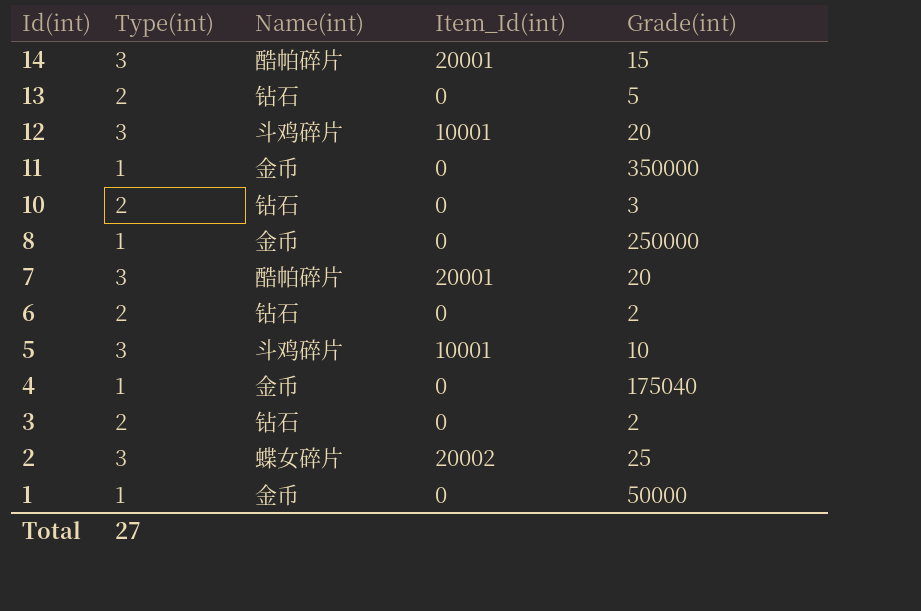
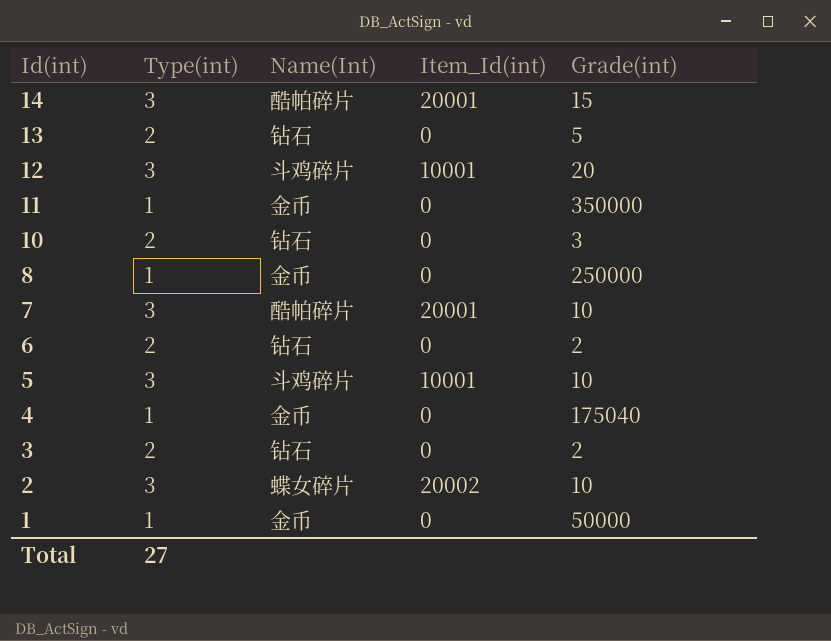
column name: Name(int) -> Name(Int)
7 | Grade(int): 20 -> 10
2 | Grade(int): 25 -> 10

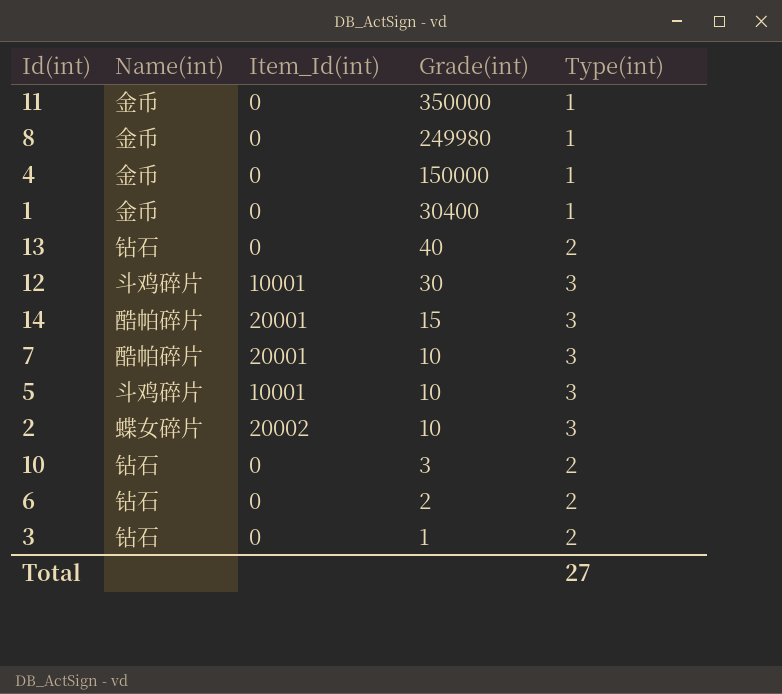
row order: Id(int) descending -> Grade(int) descending
column name: Name(Int) -> Name(int)
column Type(int) | position: 2 -> 5
8 | Grade(int): 250000 -> 249980
4 | Grade(int): 175040 -> 150000
1 | Grade(int): 50000 -> 30400
13 | Grade(int): 5 -> 40
12 | Grade(int): 20 -> 30
3 | Grade(int): 2 -> 1

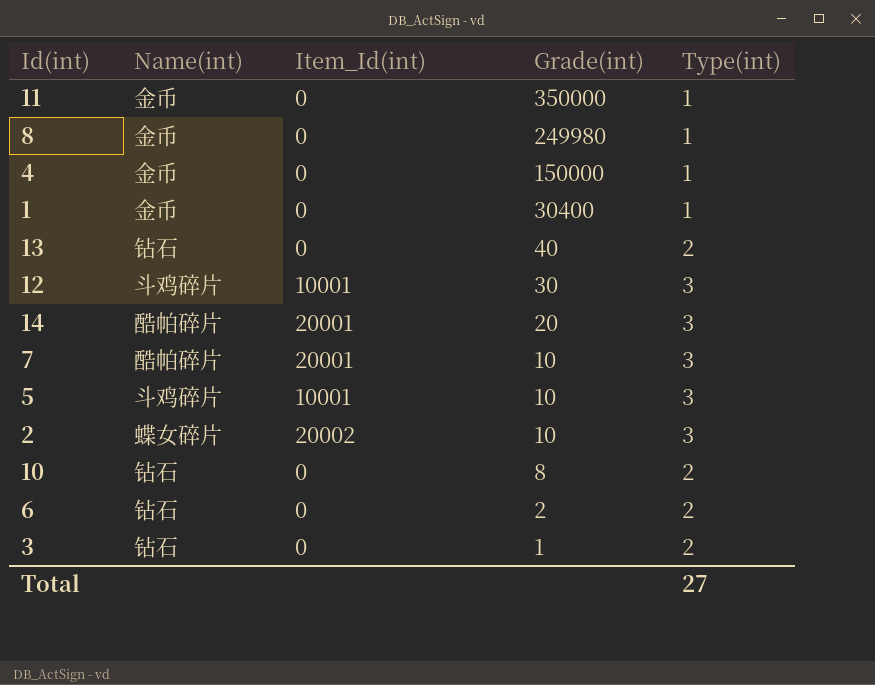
14 | Grade(int): 15 -> 20
10 | Grade(int): 3 -> 8

